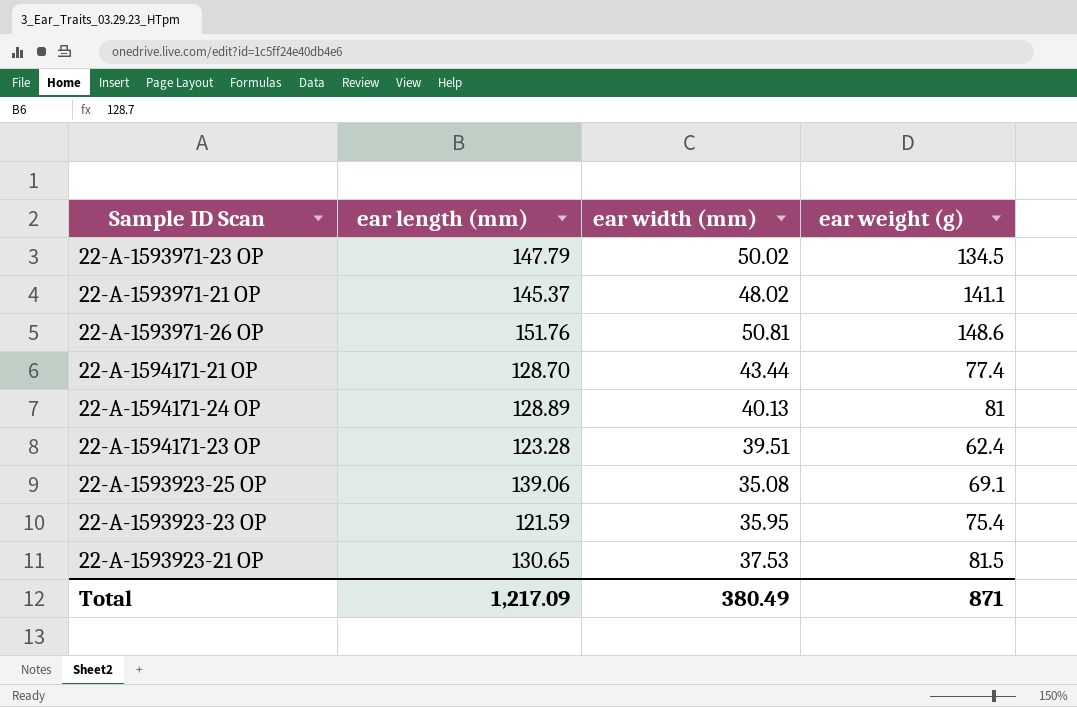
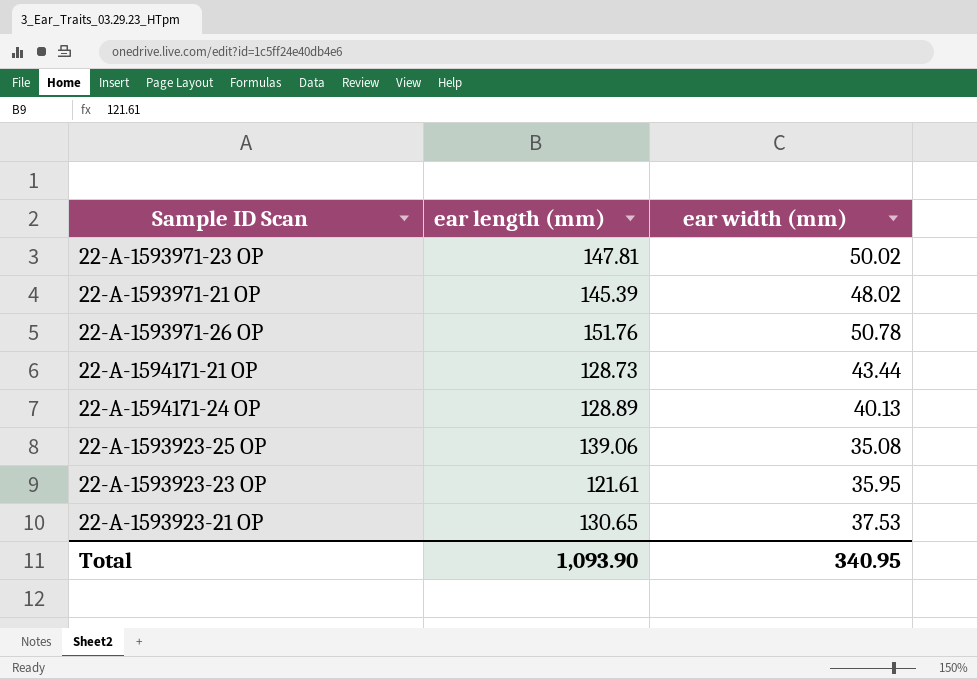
column ear weight (g) | position: 4 -> none
row 22-A-1594171-23 OP: 123.28 | 39.51 | 62.4 -> none
22-A-1593971-23 OP | ear length (mm): 147.79 -> 147.81
22-A-1593971-21 OP | ear length (mm): 145.37 -> 145.39
22-A-1593971-26 OP | ear width (mm): 50.81 -> 50.78
22-A-1594171-21 OP | ear length (mm): 128.70 -> 128.73
22-A-1593923-23 OP | ear length (mm): 121.59 -> 121.61
Total | ear length (mm): 1,217.09 -> 1,093.90
Total | ear width (mm): 380.49 -> 340.95

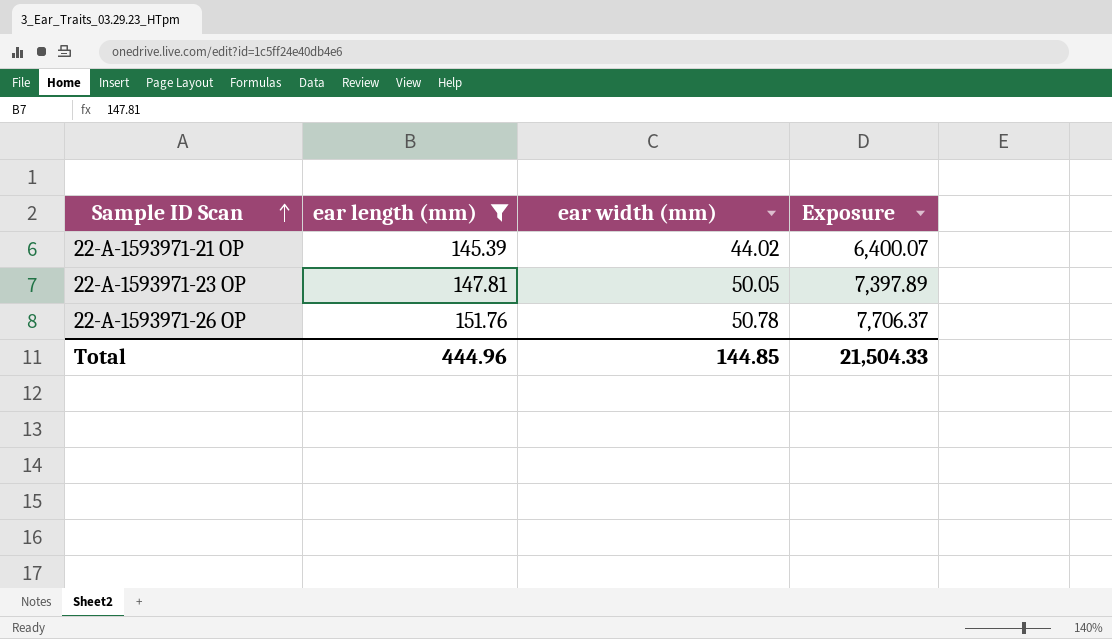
filter: none -> ear length (mm) >= 145.39
row order: none -> Sample ID Scan ascending
column Exposure | formula: none -> [ear length (mm)] * [ear width (mm)]
22-A-1593971-21 OP | ear width (mm): 48.02 -> 44.02
22-A-1593971-23 OP | ear width (mm): 50.02 -> 50.05
Total | ear length (mm): 1,093.90 -> 444.96
Total | ear width (mm): 340.95 -> 144.85

